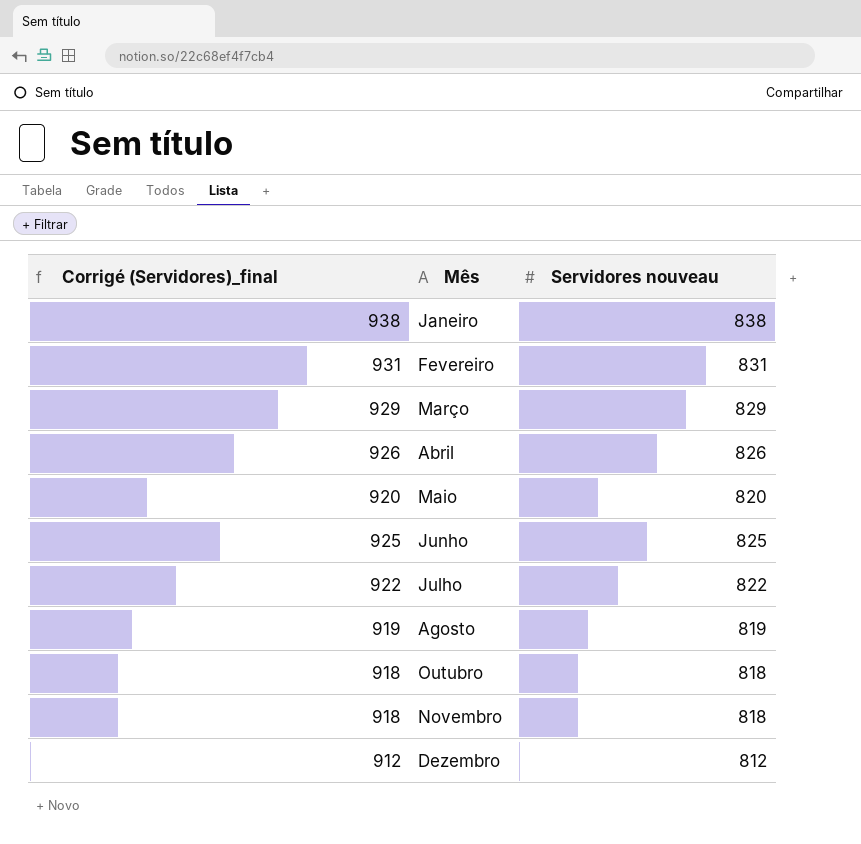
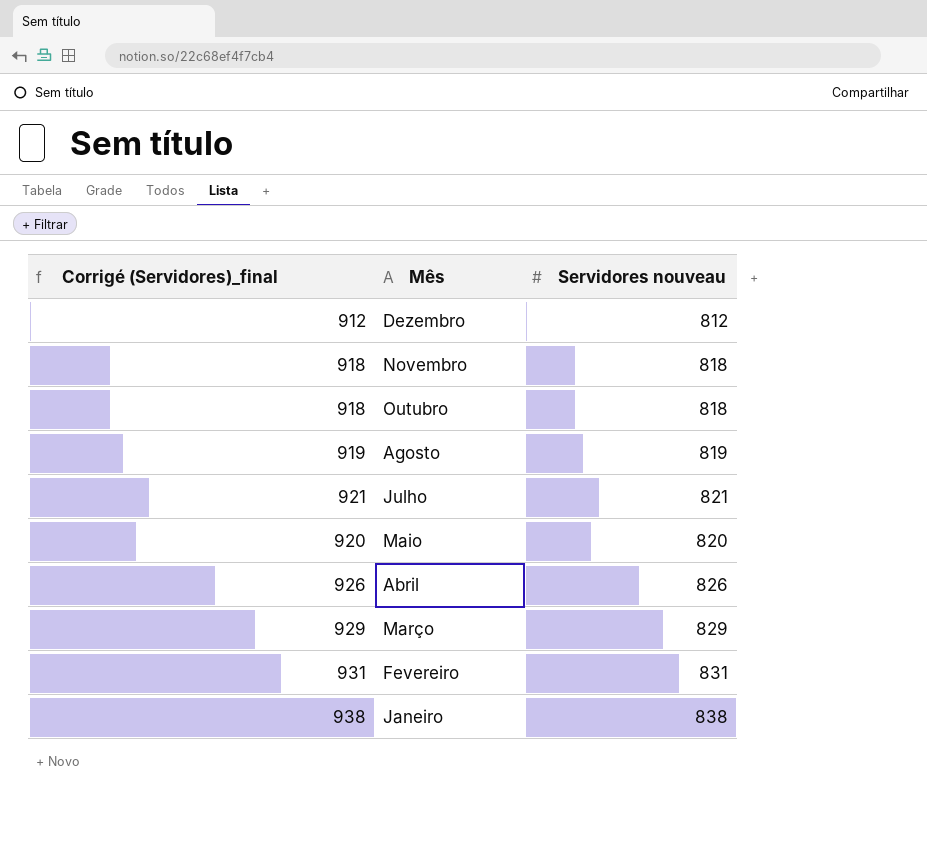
row order: Mês ascending -> Mês descending
row Junho: 925 | 825 -> none
Julho | Corrigé (Servidores)_final: 922 -> 921
Julho | Servidores nouveau: 822 -> 821

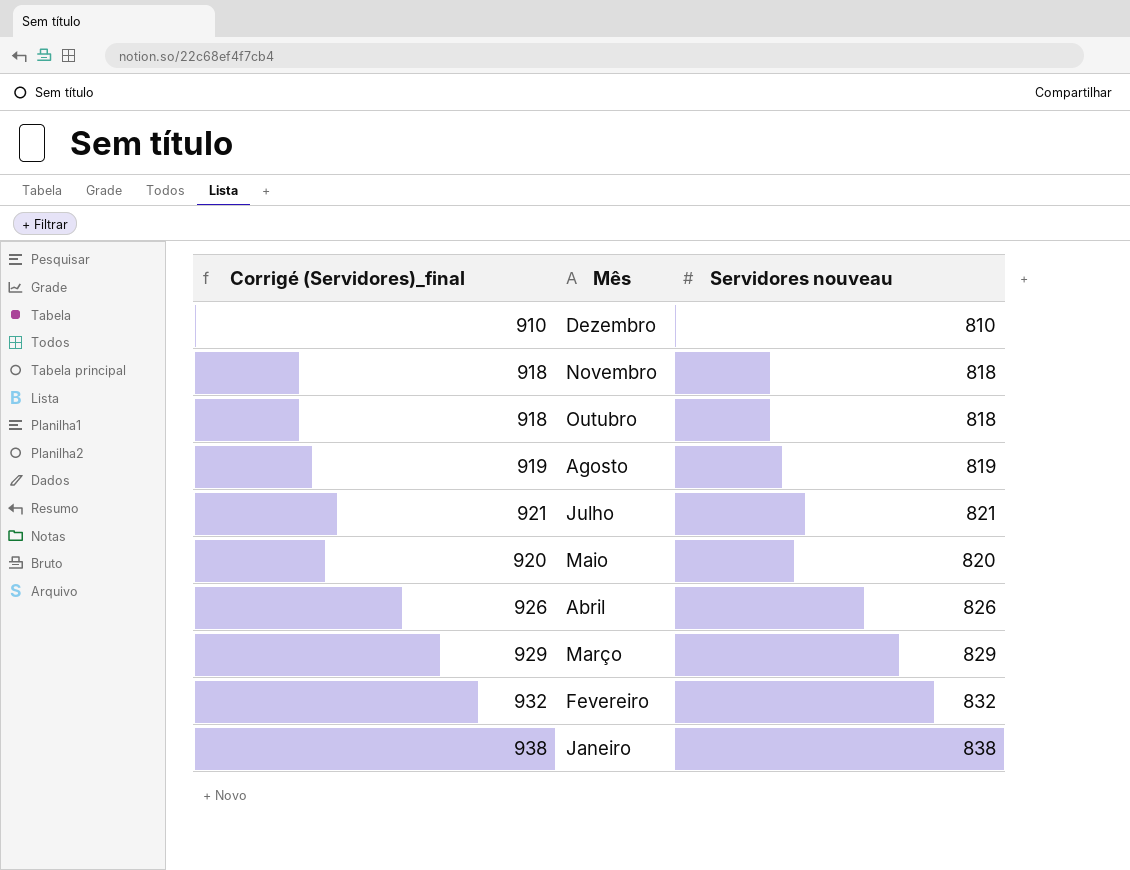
Dezembro | Corrigé (Servidores)_final: 912 -> 910
Dezembro | Servidores nouveau: 812 -> 810
Fevereiro | Corrigé (Servidores)_final: 931 -> 932
Fevereiro | Servidores nouveau: 831 -> 832

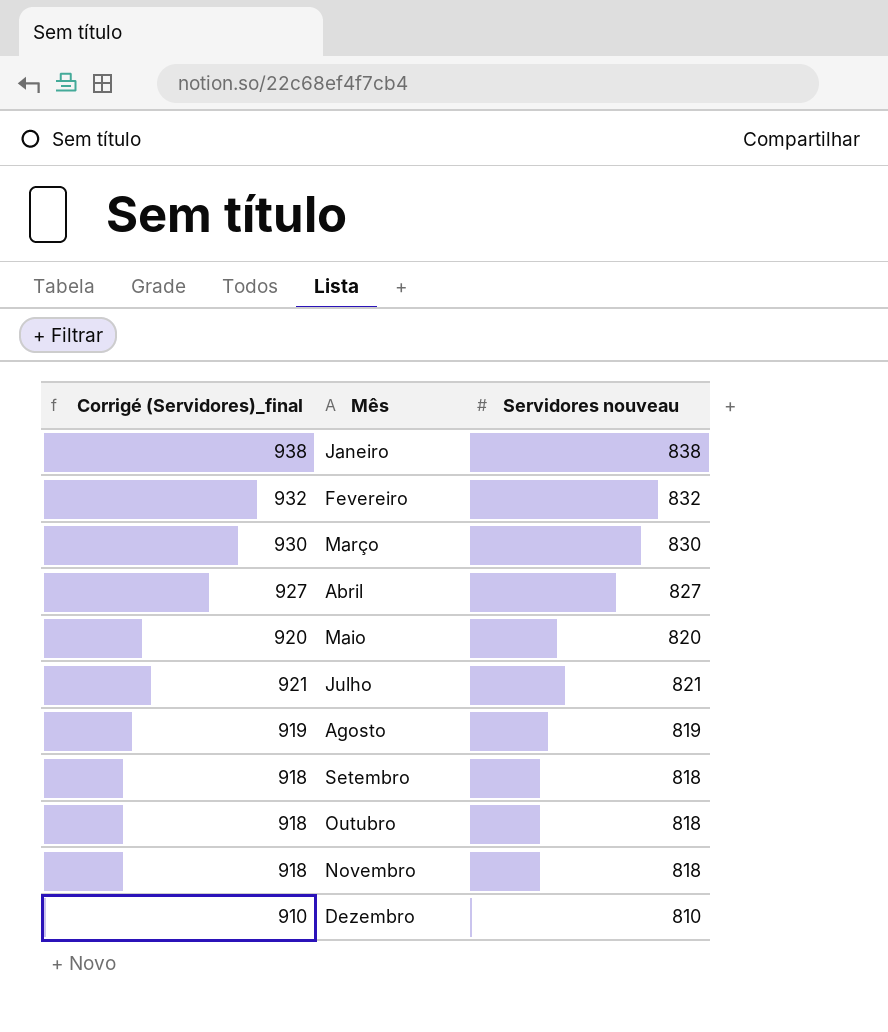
row order: Mês descending -> Mês ascending
Março | Corrigé (Servidores)_final: 929 -> 930
Março | Servidores nouveau: 829 -> 830
Abril | Corrigé (Servidores)_final: 926 -> 927
Abril | Servidores nouveau: 826 -> 827
row Setembro: none -> 918 | 818

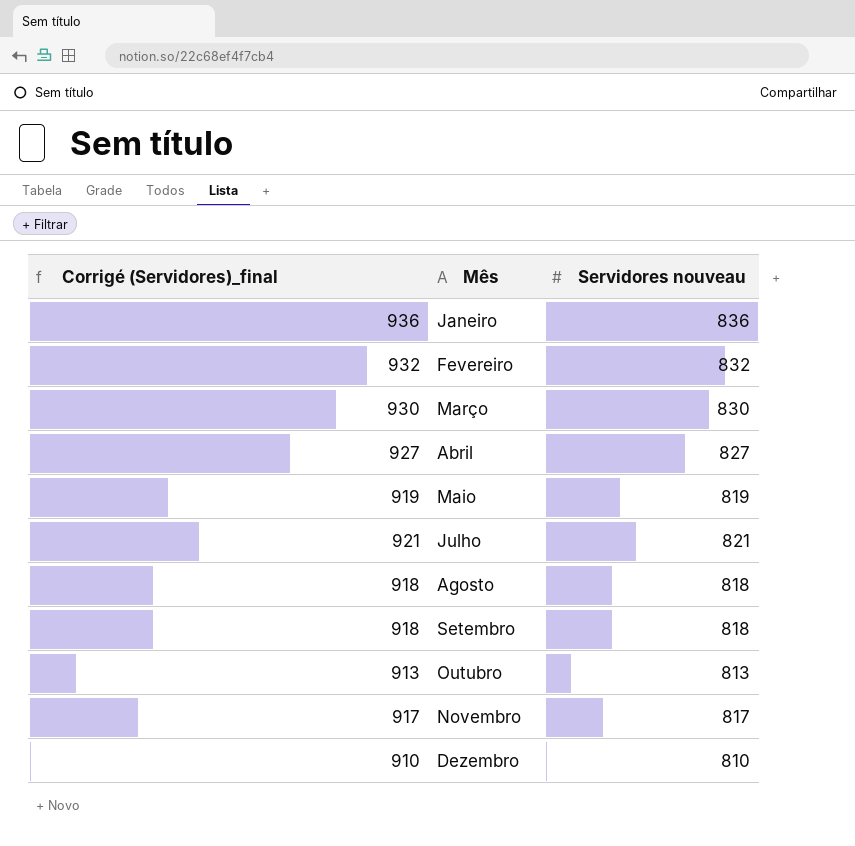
Janeiro | Corrigé (Servidores)_final: 938 -> 936
Janeiro | Servidores nouveau: 838 -> 836
Maio | Corrigé (Servidores)_final: 920 -> 919
Maio | Servidores nouveau: 820 -> 819
Agosto | Corrigé (Servidores)_final: 919 -> 918
Agosto | Servidores nouveau: 819 -> 818
Outubro | Corrigé (Servidores)_final: 918 -> 913
Outubro | Servidores nouveau: 818 -> 813
Novembro | Corrigé (Servidores)_final: 918 -> 917
Novembro | Servidores nouveau: 818 -> 817

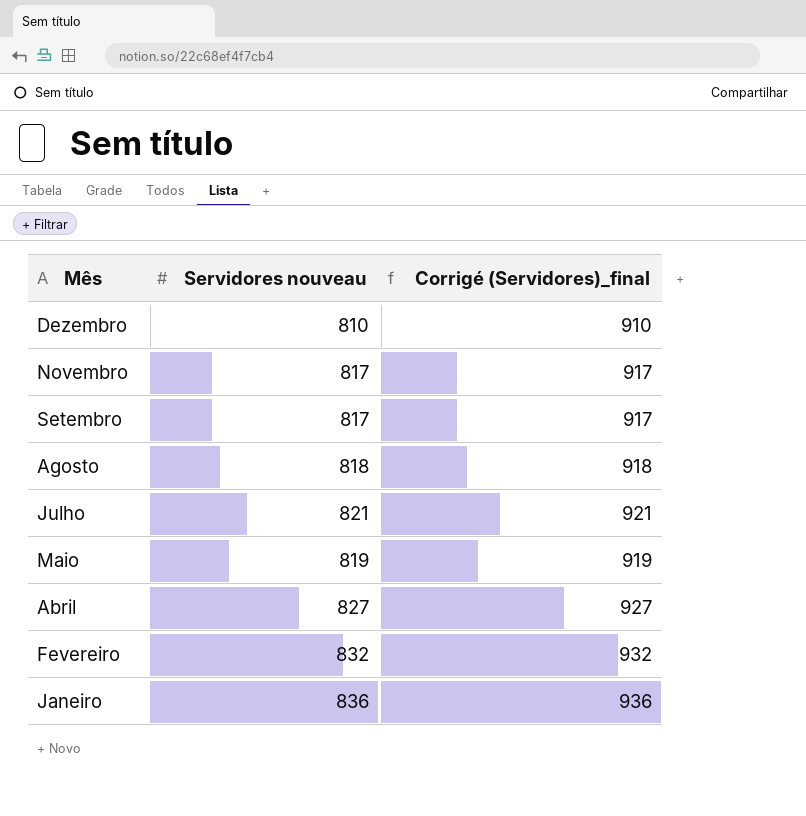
row order: Mês ascending -> Mês descending
column Corrigé (Servidores)_final | position: 1 -> 3
row Março: 930 | 830 -> none
row Outubro: 913 | 813 -> none
Setembro | Servidores nouveau: 818 -> 817
Setembro | Corrigé (Servidores)_final: 918 -> 917

